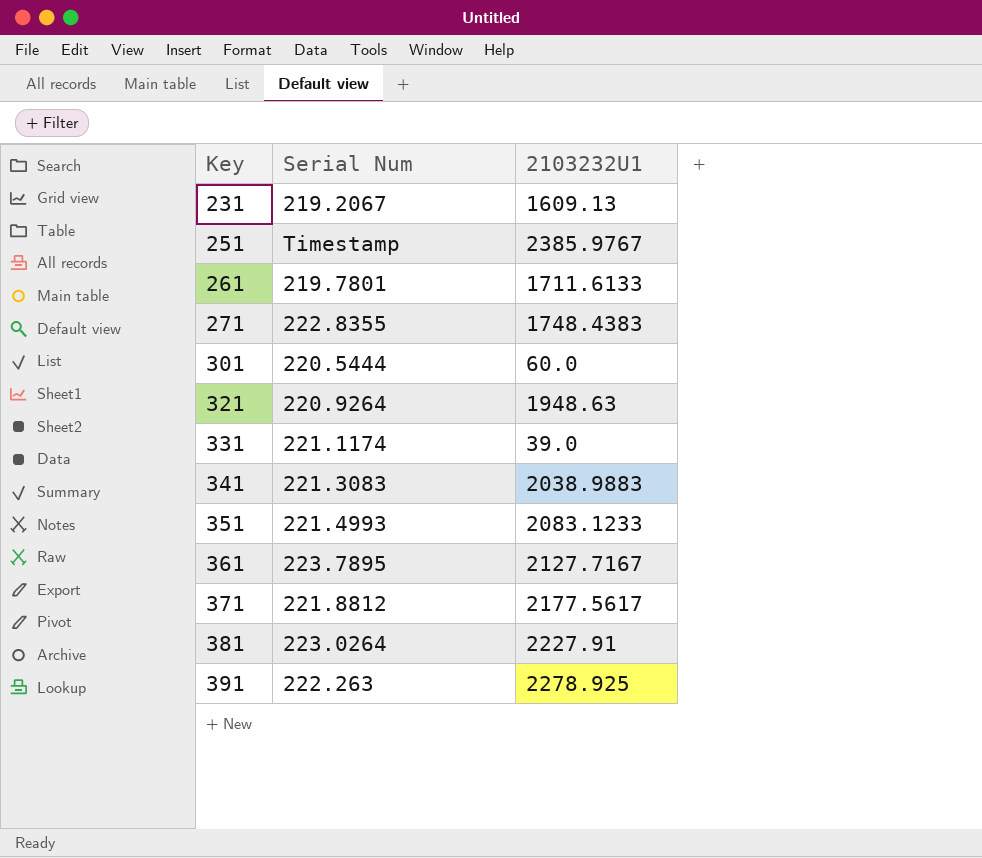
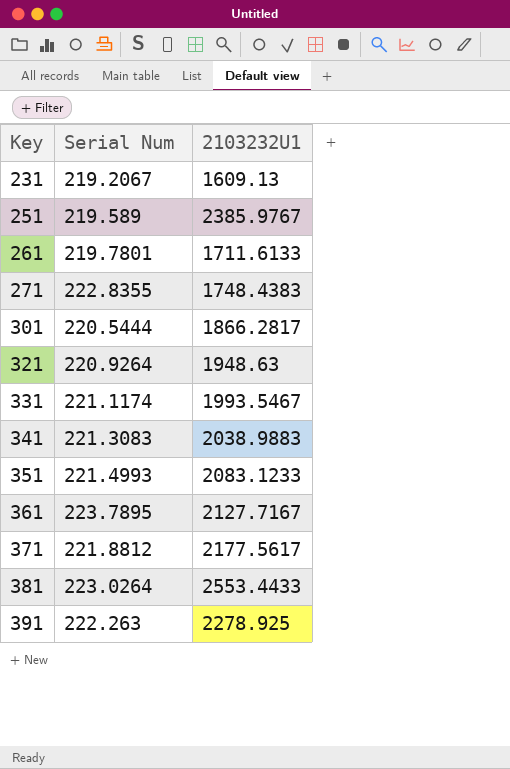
251 | Serial Num: Timestamp -> 219.589
301 | 2103232U1: 60.0 -> 1866.2817
331 | 2103232U1: 39.0 -> 1993.5467
381 | 2103232U1: 2227.91 -> 2553.4433

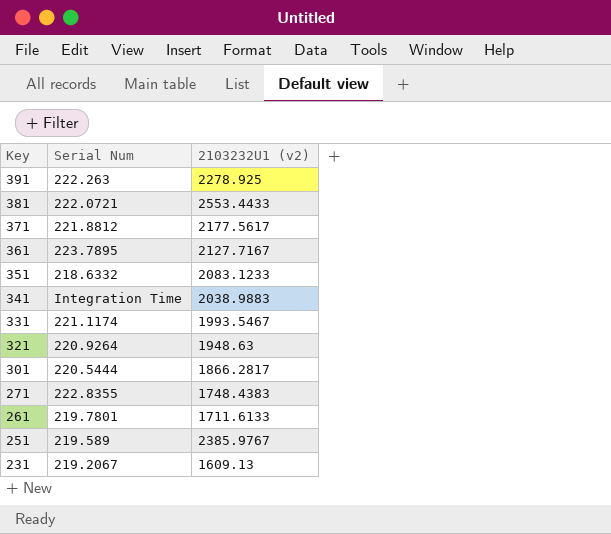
row order: Key ascending -> Key descending
column name: 2103232U1 -> 2103232U1 (v2)
381 | Serial Num: 223.0264 -> 222.0721
351 | Serial Num: 221.4993 -> 218.6332
341 | Serial Num: 221.3083 -> Integration Time

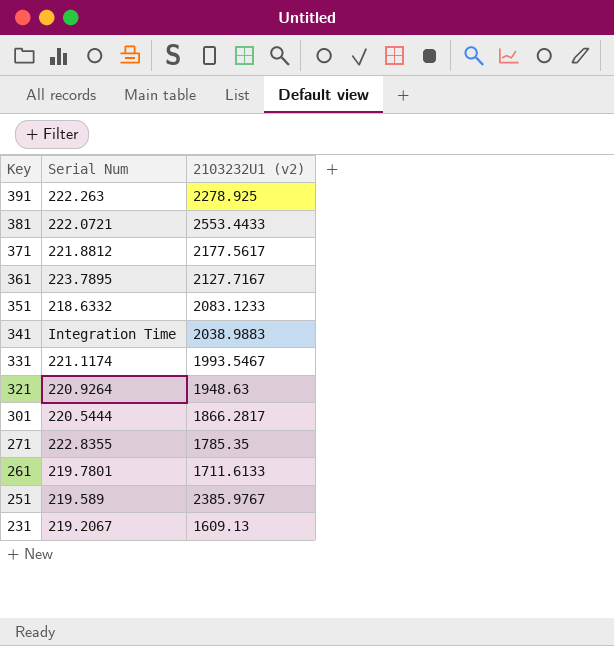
271 | 2103232U1 (v2): 1748.4383 -> 1785.35

